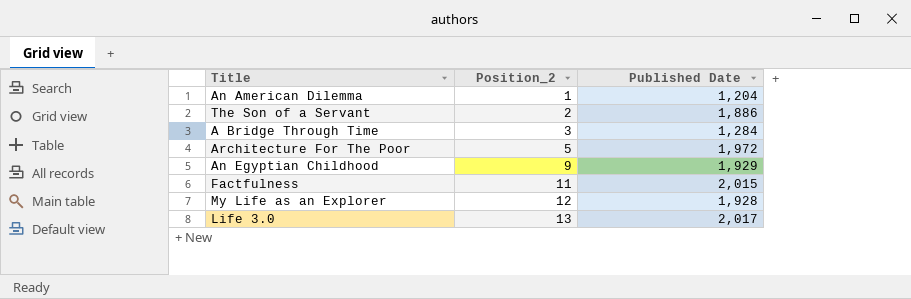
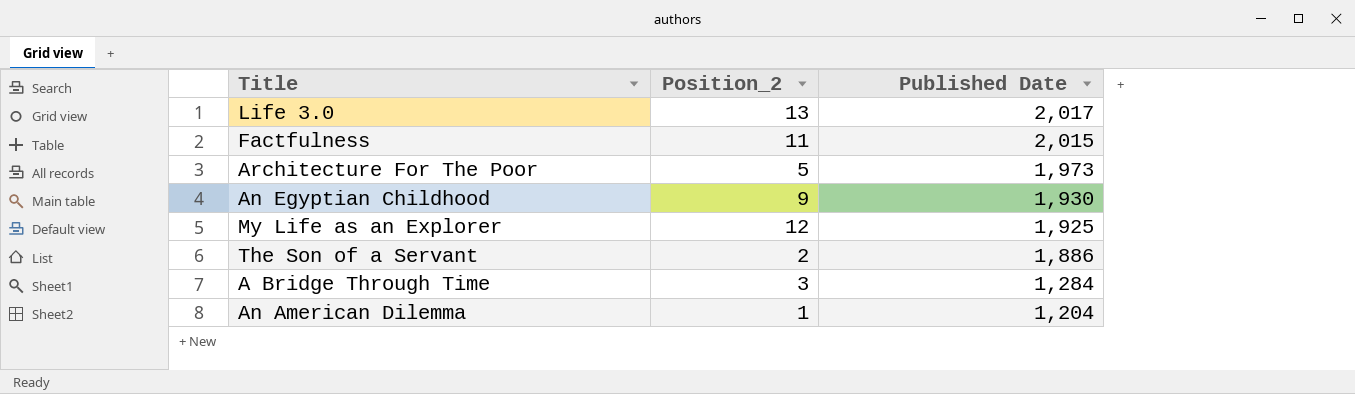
row order: Position_2 ascending -> Published Date descending
Architecture For The Poor | Published Date: 1,972 -> 1,973
An Egyptian Childhood | Published Date: 1,929 -> 1,930
My Life as an Explorer | Published Date: 1,928 -> 1,925

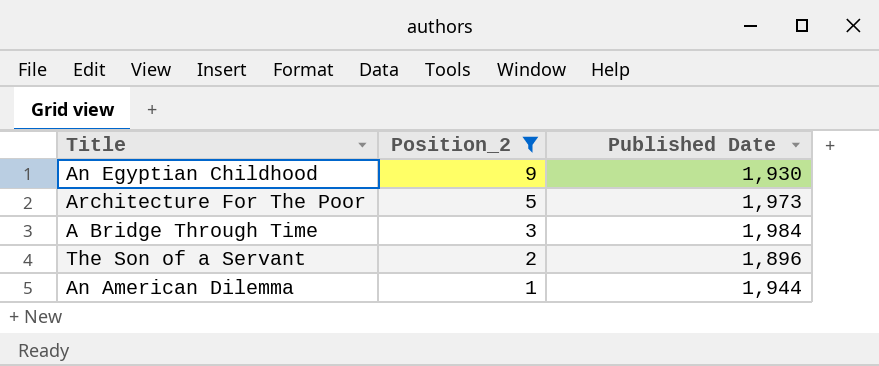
filter: none -> Position_2 <= 9
row order: Published Date descending -> Position_2 descending
A Bridge Through Time | Published Date: 1,284 -> 1,984
The Son of a Servant | Published Date: 1,886 -> 1,896
An American Dilemma | Published Date: 1,204 -> 1,944

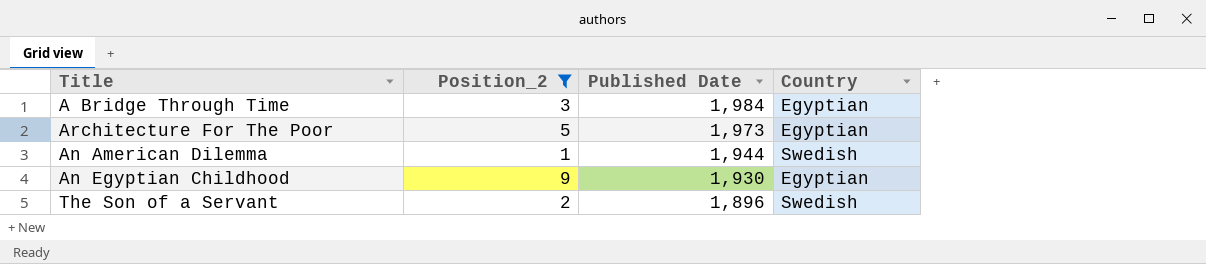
row order: Position_2 descending -> Published Date descending
column Country | position: none -> 4

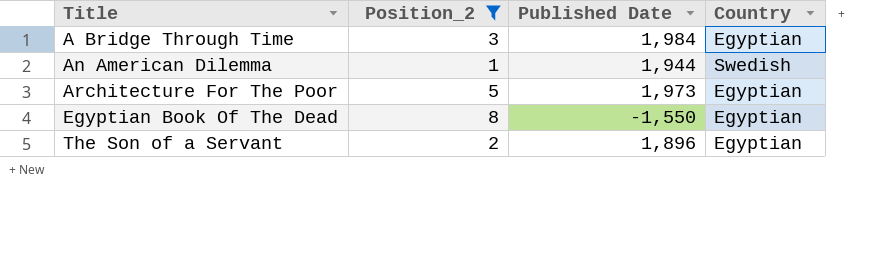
row order: Published Date descending -> Title ascending
row An Egyptian Childhood: 9 | 1,930 | Egyptian -> none
row Egyptian Book Of The Dead: none -> 8 | -1,550 | Egyptian
The Son of a Servant | Country: Swedish -> Egyptian

